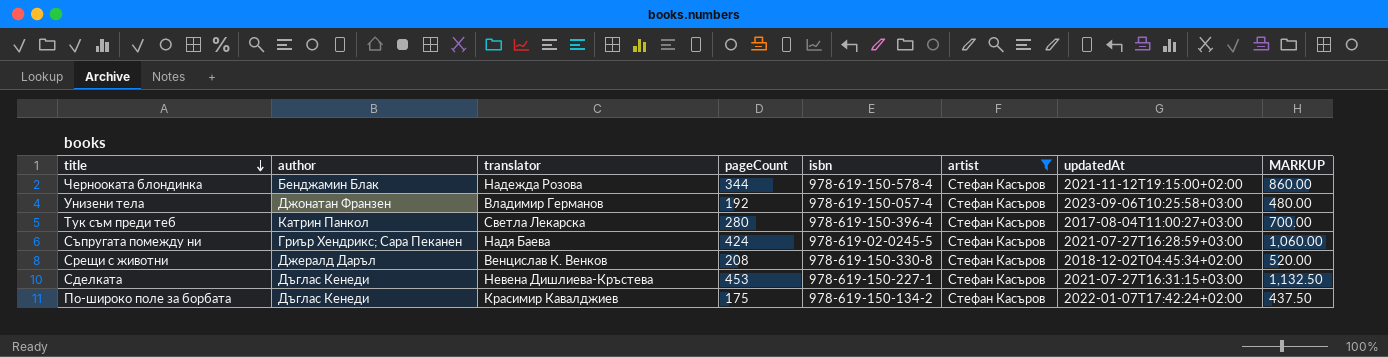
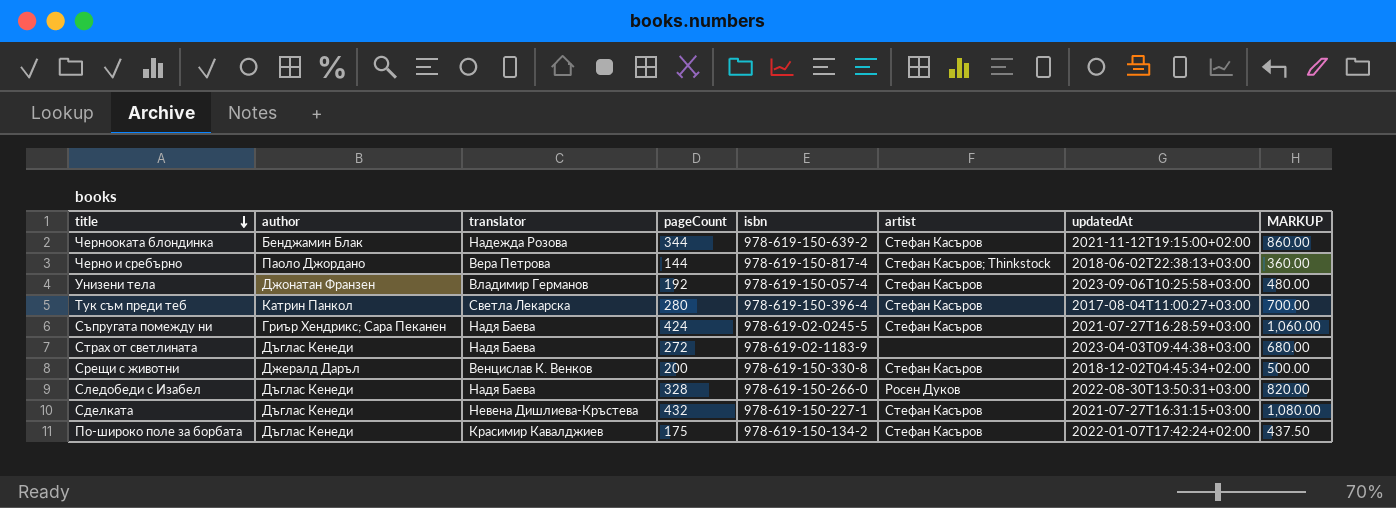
filter: artist = Стефан Касъров -> none
Чернооката блондинка | isbn: 978-619-150-578-4 -> 978-619-150-639-2
Срещи с животни | pageCount: 208 -> 200
Срещи с животни | MARKUP: 520.00 -> 500.00
Сделката | pageCount: 453 -> 432
Сделката | MARKUP: 1,132.50 -> 1,080.00

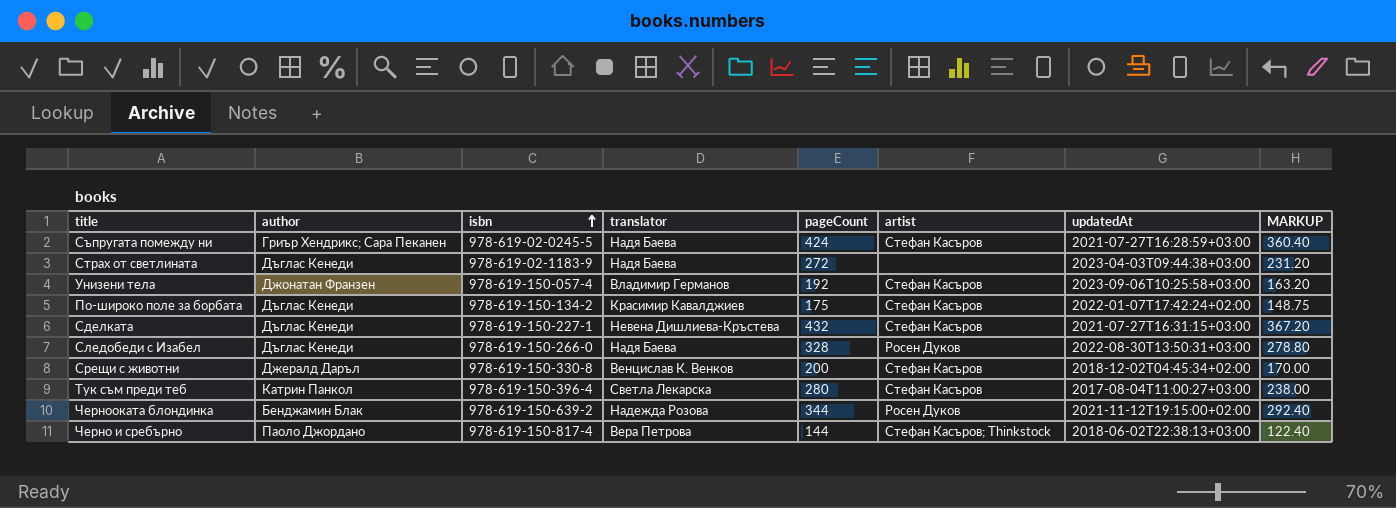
row order: title descending -> isbn ascending
column isbn | position: 5 -> 3
column MARKUP | formula: [pageCount] * 2.5 -> [pageCount] * 0.85
Чернооката блондинка | artist: Стефан Касъров -> Росен Дуков

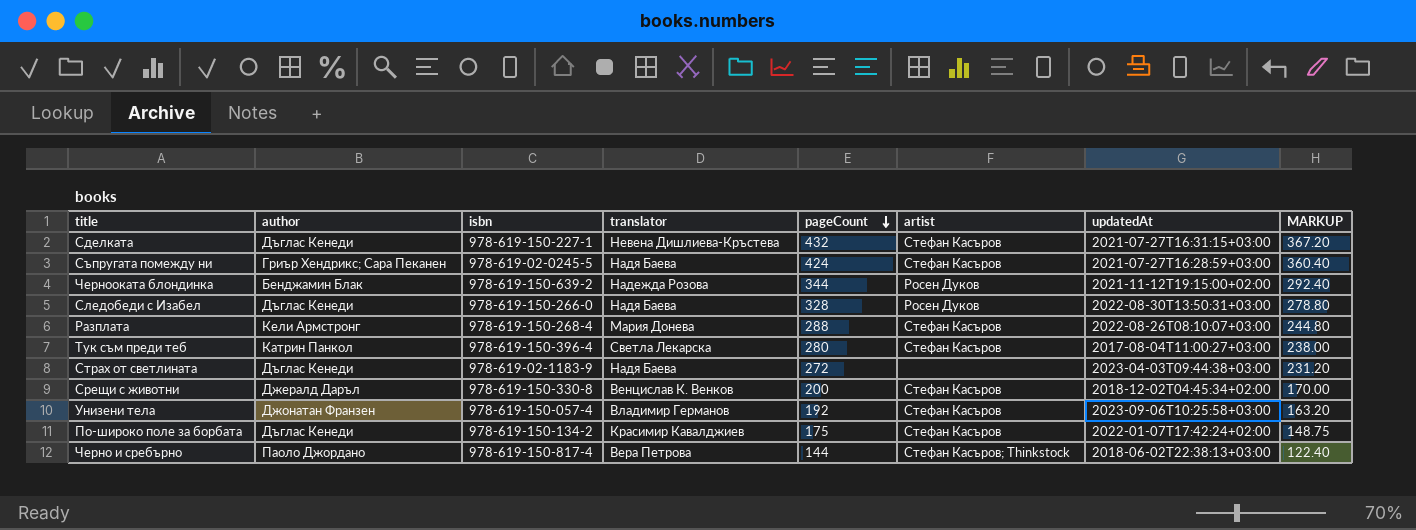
row order: isbn ascending -> pageCount descending
row Разплата: none -> Кели Армстронг | 978-619-150-268-4 | Мария Донева | 288 | Стефан Касъров | 2022-08-26T08:10:07+03:00 | 244.80

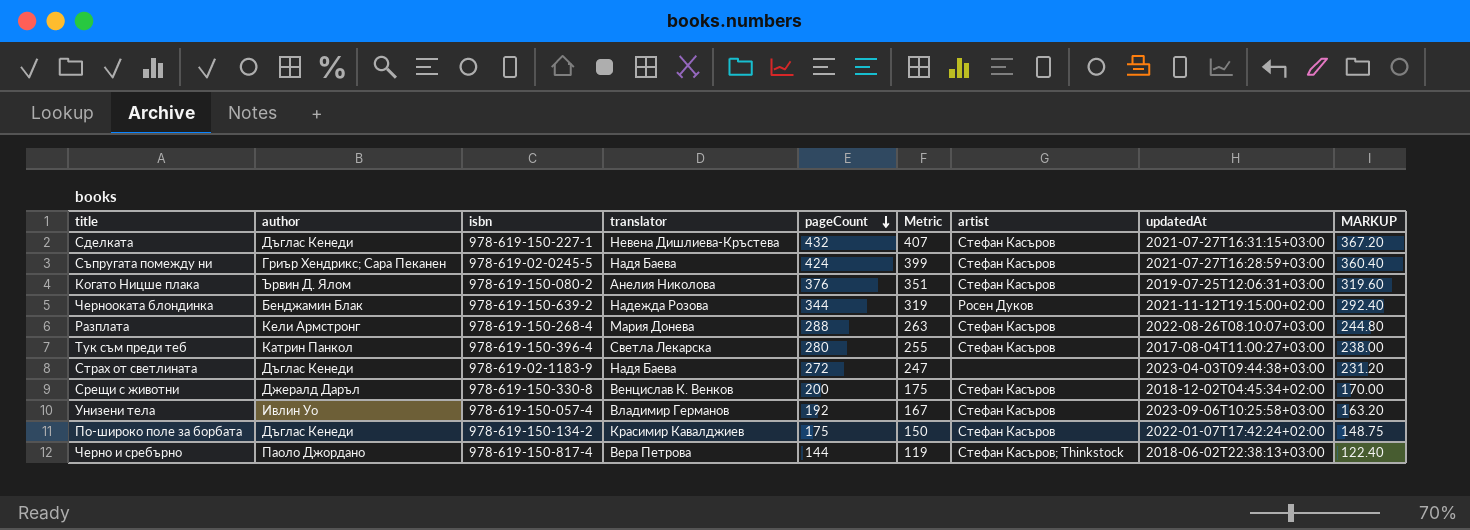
column Metric | formula: none -> [pageCount] - 25
row Следобеди с Изабел: Дъглас Кенеди | 978-619-150-266-0 | Надя Баева | 328 | Росен Дуков | 2022-08-30T13:50:31+03:00 | 278.80 -> none
row Когато Ницше плака: none -> Ървин Д. Ялом | 978-619-150-080-2 | Анелия Николова | 376 | 351 | Стефан Касъров | 2019-07-25T12:06:31+03:00 | 319.60
Унизени тела | author: Джонатан Франзен -> Ивлин Уо

